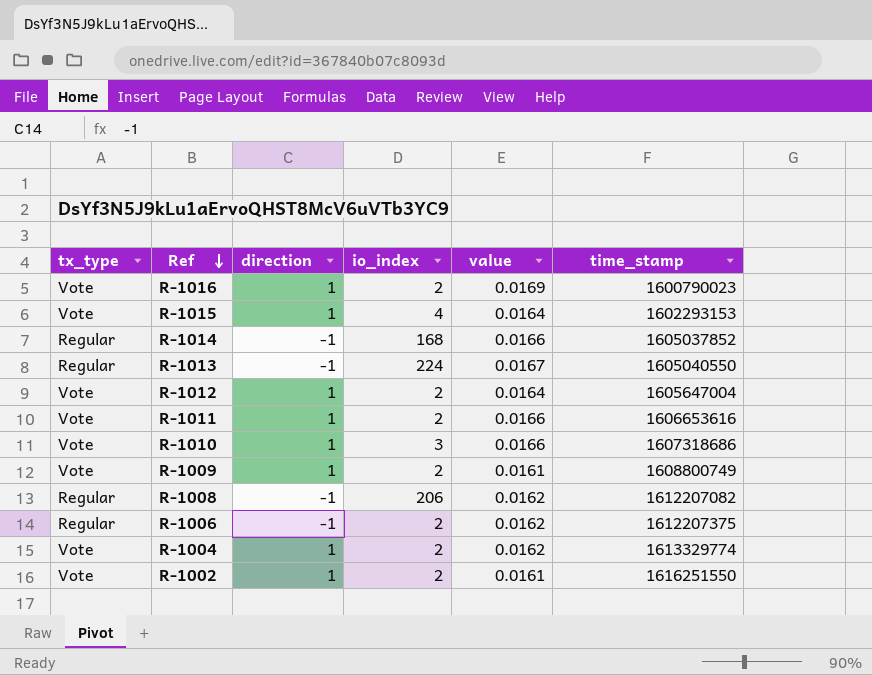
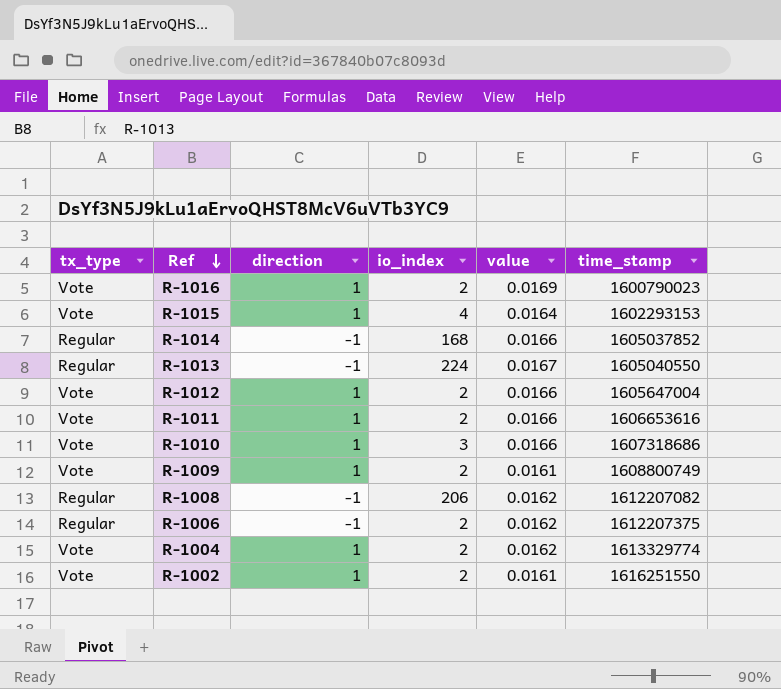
R-1012 | value: 0.0164 -> 0.0166

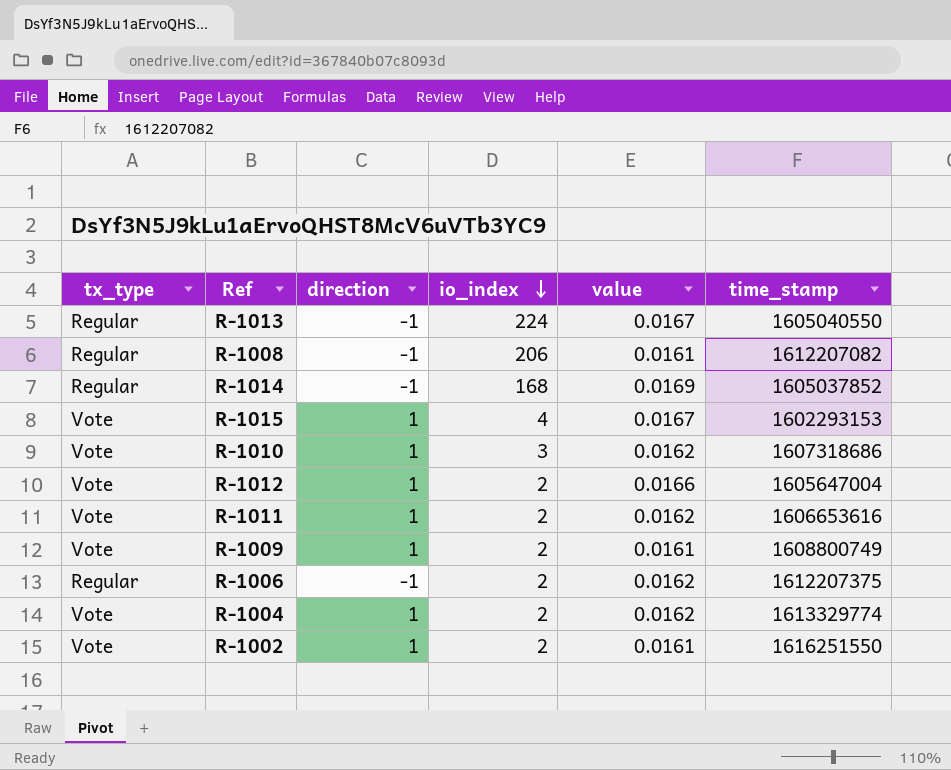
row order: Ref descending -> io_index descending
row R-1016: Vote | 1 | 2 | 0.0169 | 1600790023 -> none
R-1008 | value: 0.0162 -> 0.0161
R-1014 | value: 0.0166 -> 0.0169
R-1015 | value: 0.0164 -> 0.0167
R-1010 | value: 0.0166 -> 0.0162
R-1011 | value: 0.0166 -> 0.0162

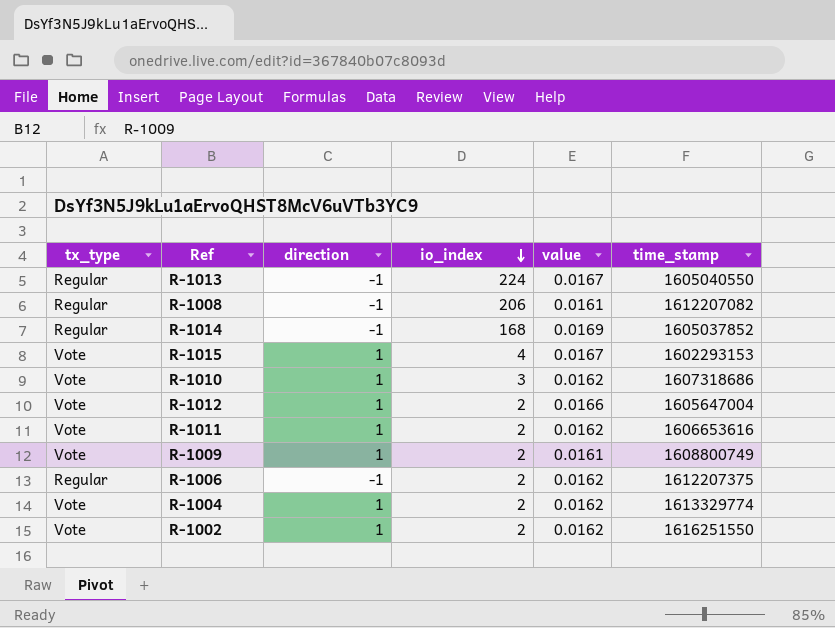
R-1002 | value: 0.0161 -> 0.0162

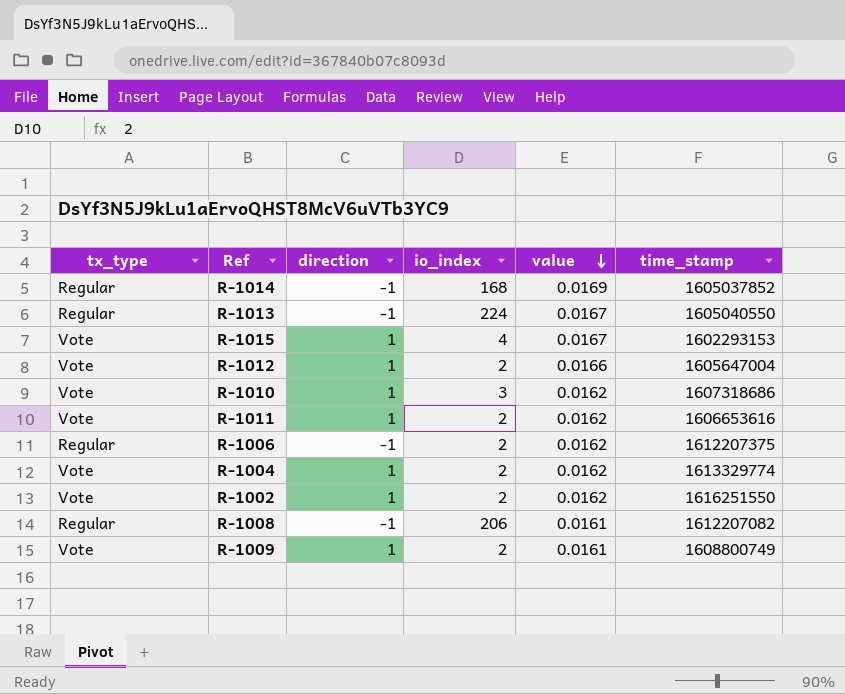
row order: io_index descending -> value descending

